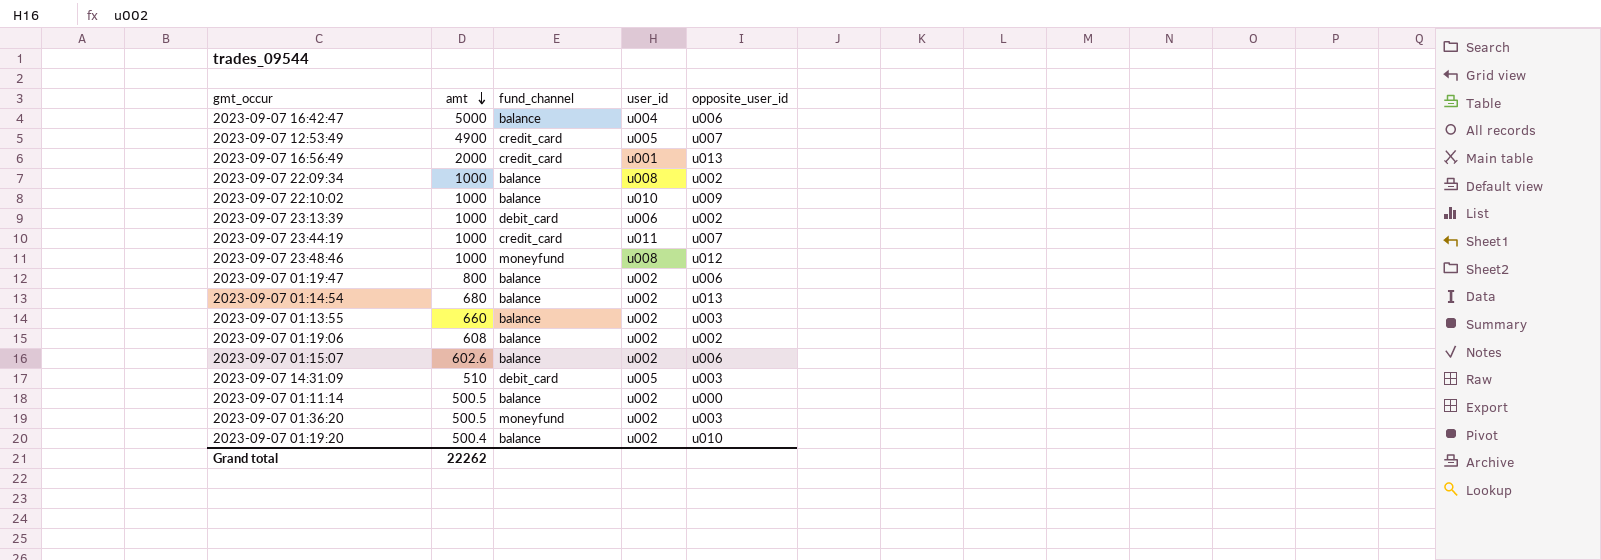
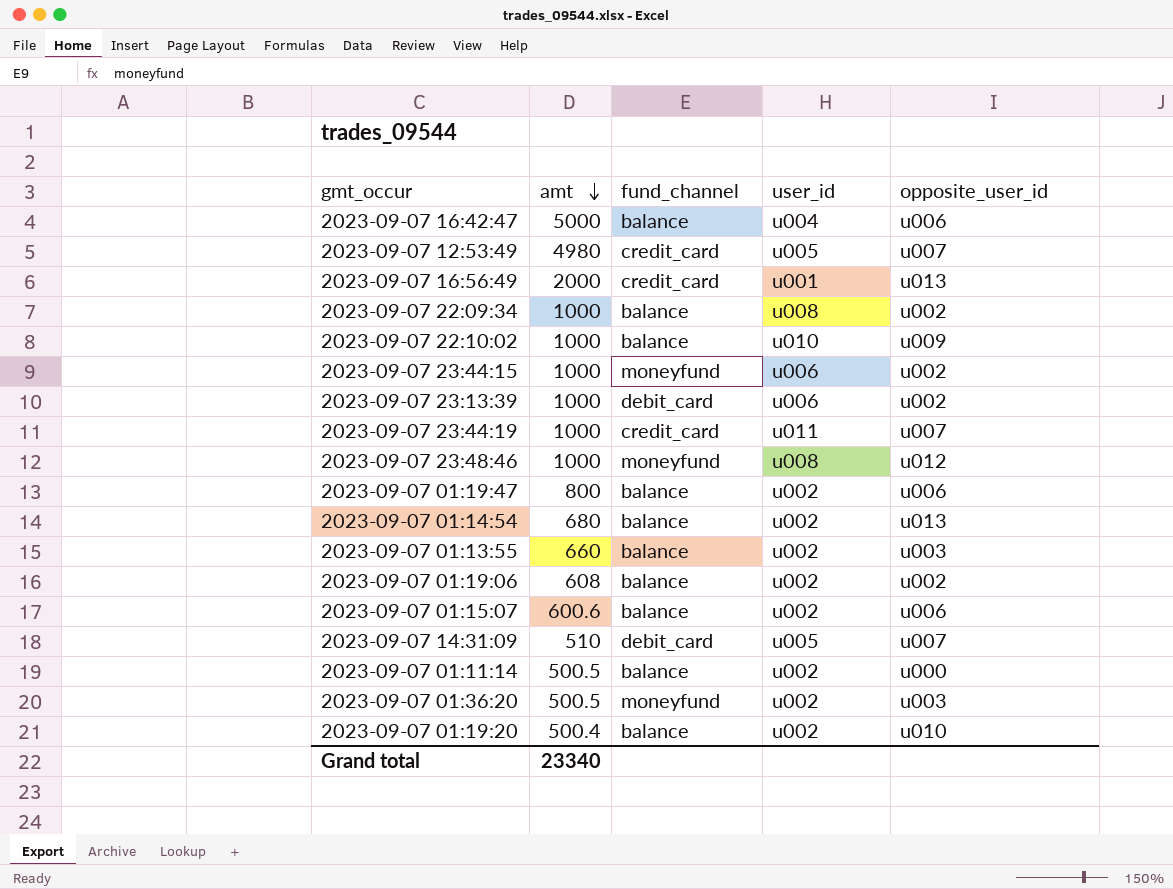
2023-09-07 12:53:49 | amt: 4900 -> 4980
row 2023-09-07 23:44:15: none -> 1000 | moneyfund | u006 | u002
2023-09-07 01:15:07 | amt: 602.6 -> 600.6
2023-09-07 14:31:09 | opposite_user_id: u003 -> u007
Grand total | amt: 22262 -> 23340

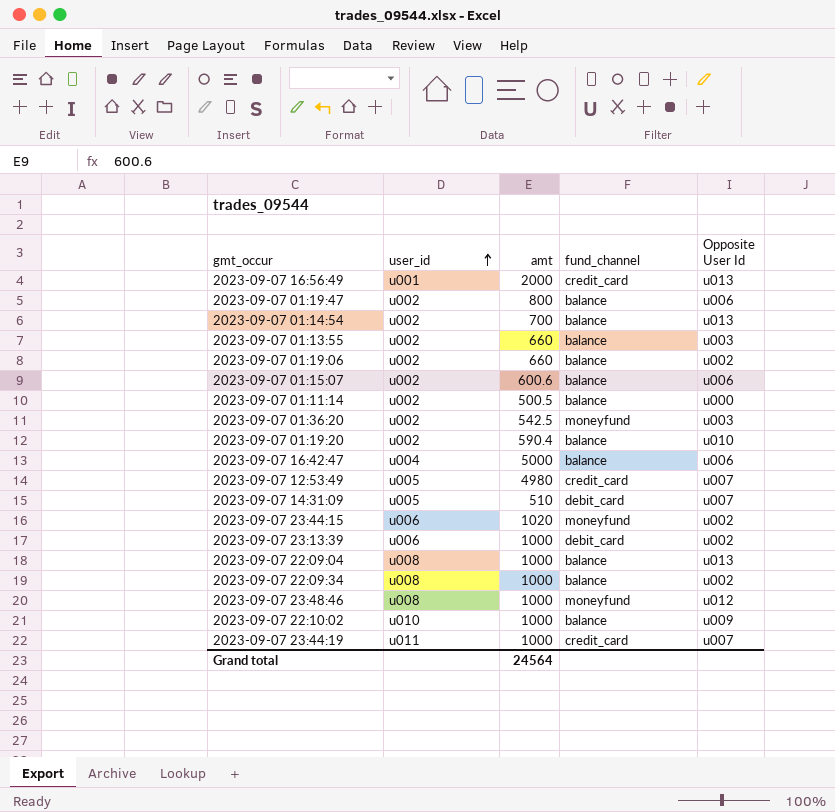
row order: amt descending -> user_id ascending
column user_id | position: 4 -> 2
column name: opposite_user_id -> Opposite User Id
2023-09-07 01:14:54 | amt: 680 -> 700
2023-09-07 01:19:06 | amt: 608 -> 660
2023-09-07 01:36:20 | amt: 500.5 -> 542.5
2023-09-07 01:19:20 | amt: 500.4 -> 590.4
2023-09-07 23:44:15 | amt: 1000 -> 1020
row 2023-09-07 22:09:04: none -> u008 | 1000 | balance | u013
Grand total | amt: 23340 -> 24564

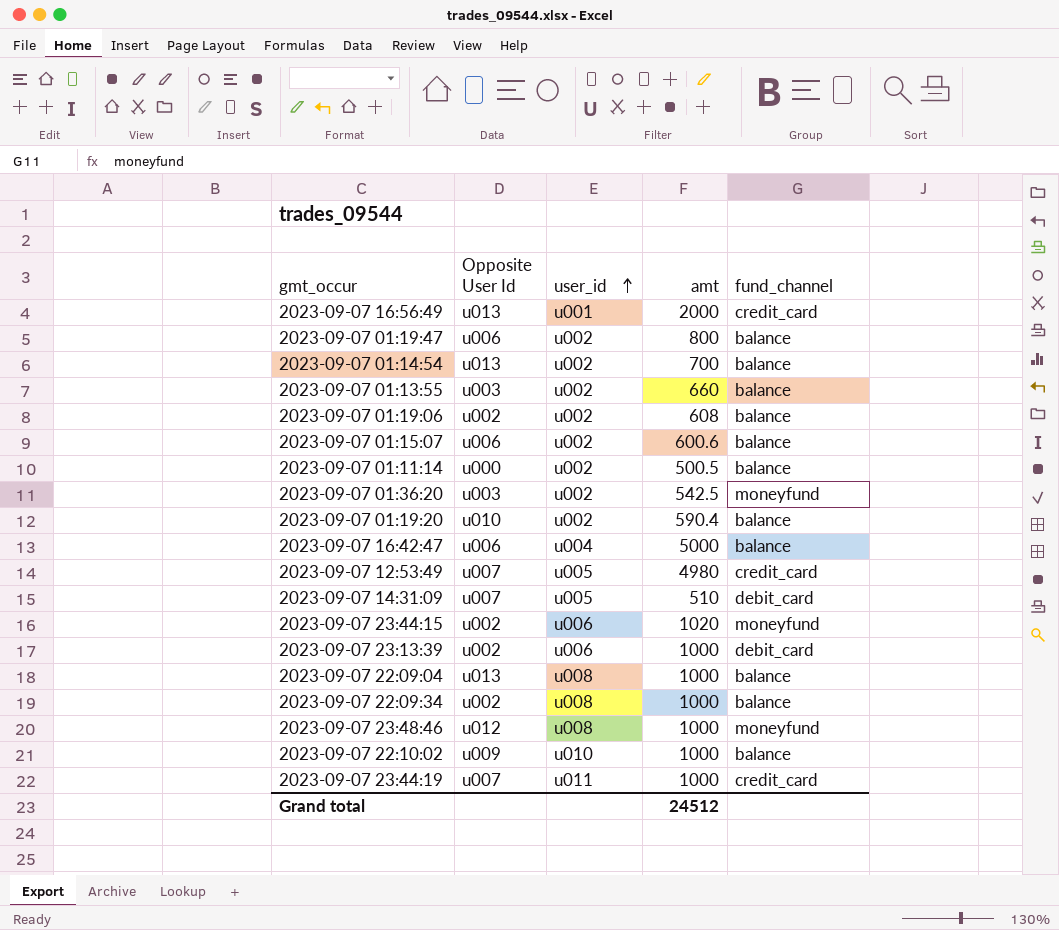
column Opposite User Id | position: 5 -> 2
2023-09-07 01:19:06 | amt: 660 -> 608
Grand total | amt: 24564 -> 24512

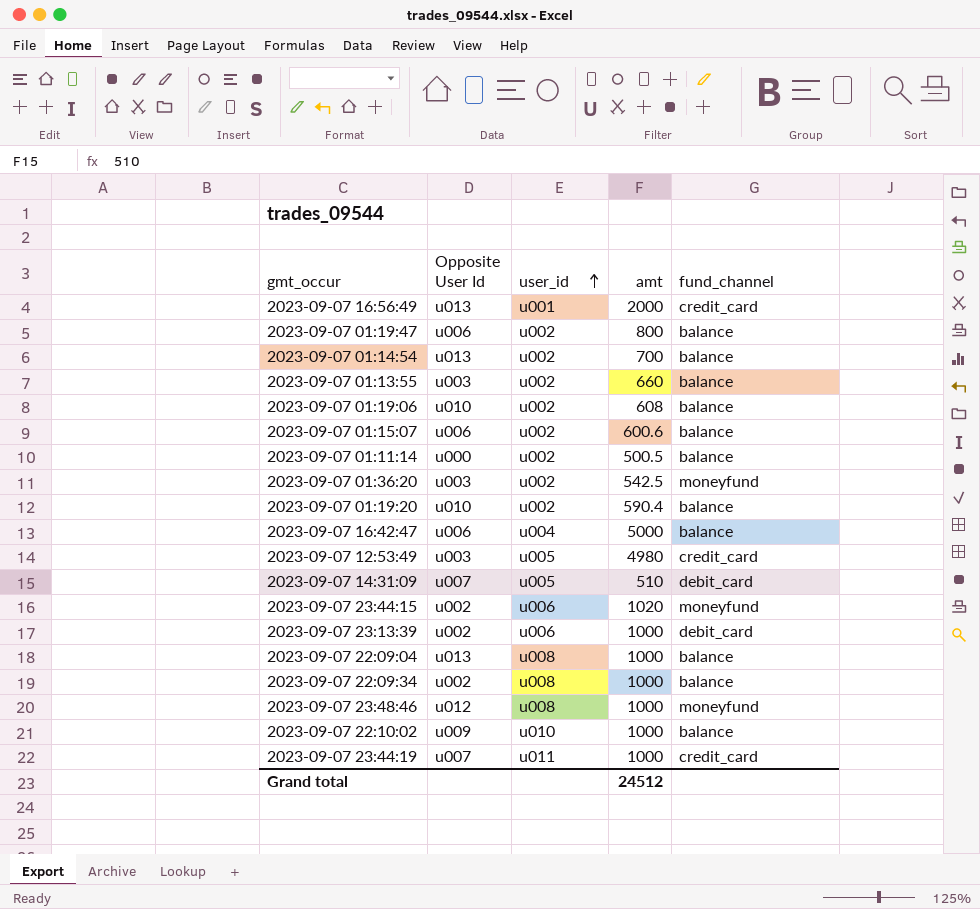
2023-09-07 01:19:06 | Opposite User Id: u002 -> u010
2023-09-07 12:53:49 | Opposite User Id: u007 -> u003

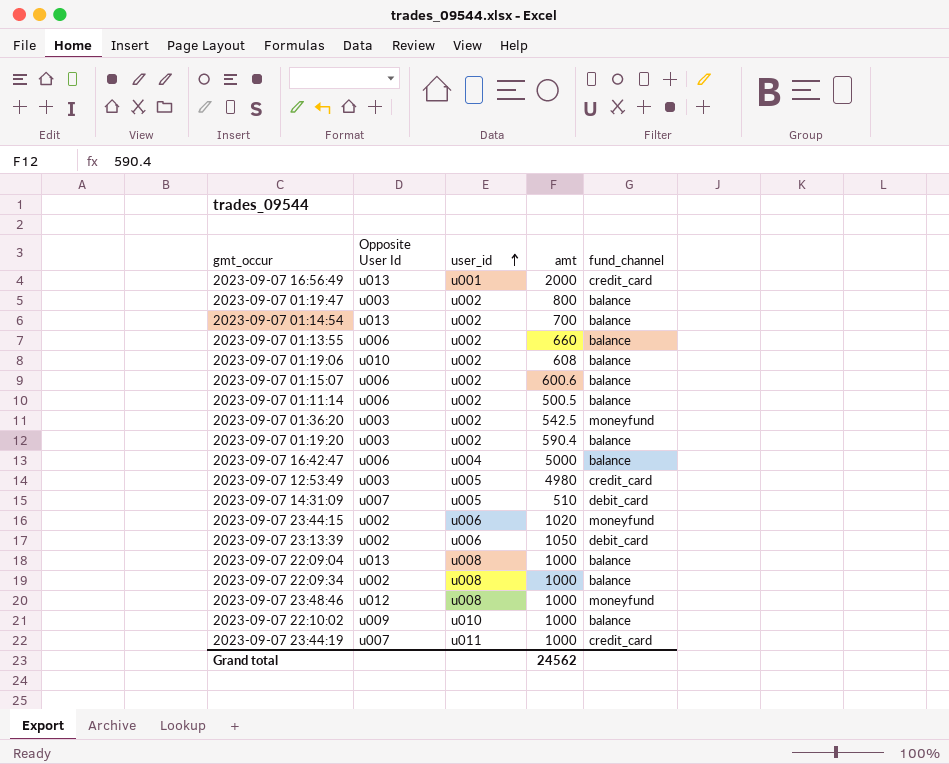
2023-09-07 01:19:47 | Opposite User Id: u006 -> u003
2023-09-07 01:13:55 | Opposite User Id: u003 -> u006
2023-09-07 01:11:14 | Opposite User Id: u000 -> u006
2023-09-07 01:19:20 | Opposite User Id: u010 -> u003
2023-09-07 23:13:39 | amt: 1000 -> 1050
Grand total | amt: 24512 -> 24562

